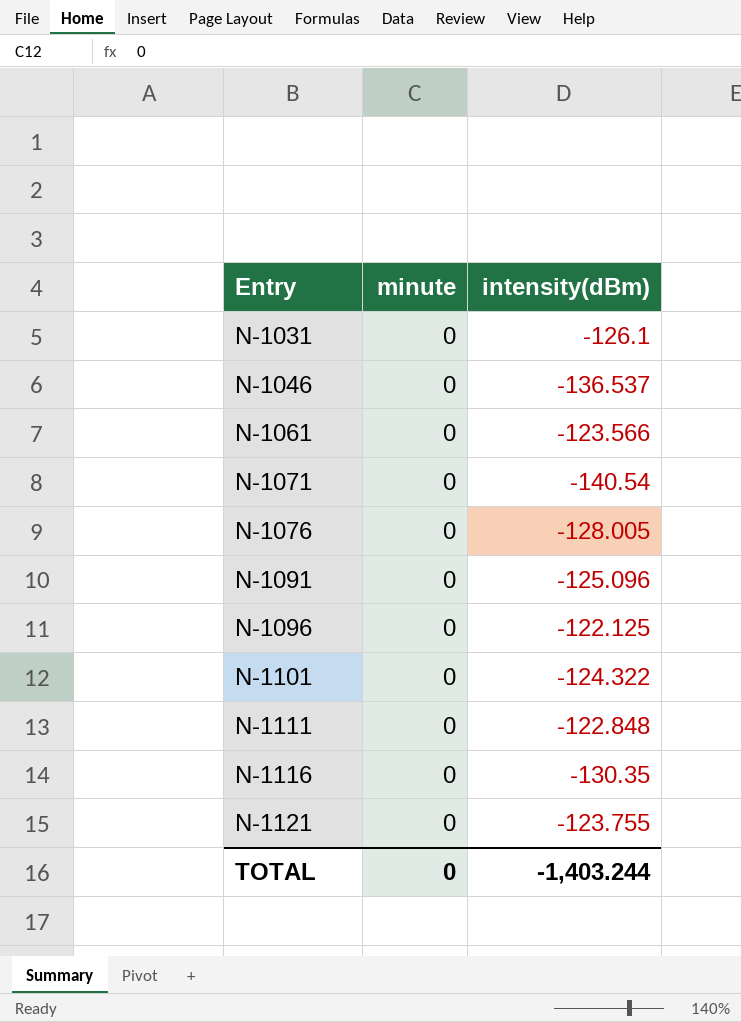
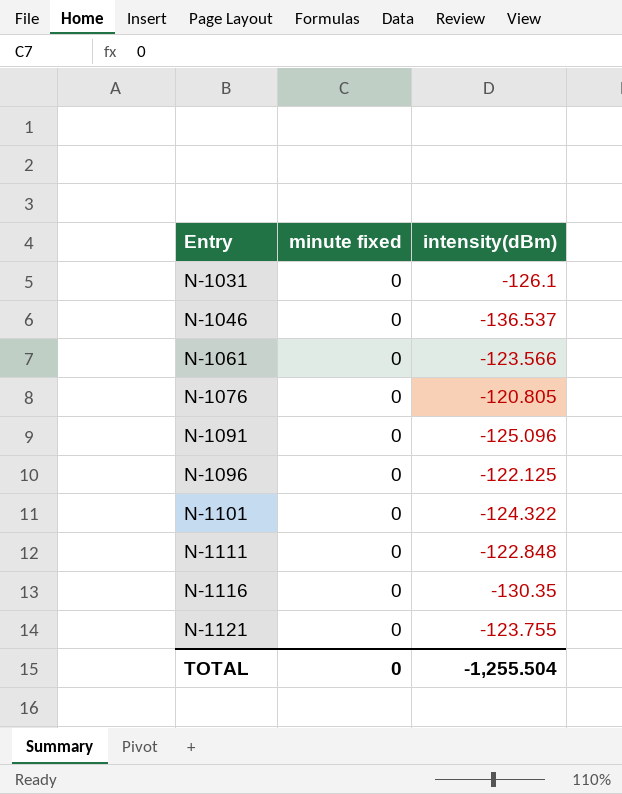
column name: minute -> minute fixed
row N-1071: 0 | -140.54 -> none
N-1076 | intensity(dBm): -128.005 -> -120.805
TOTAL | intensity(dBm): -1,403.244 -> -1,255.504

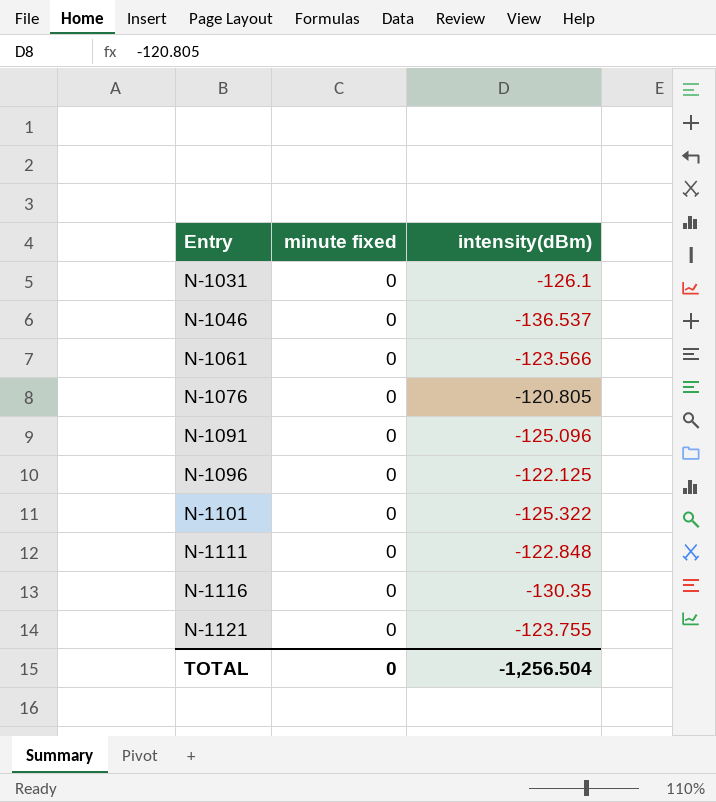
N-1101 | intensity(dBm): -124.322 -> -125.322
TOTAL | intensity(dBm): -1,255.504 -> -1,256.504

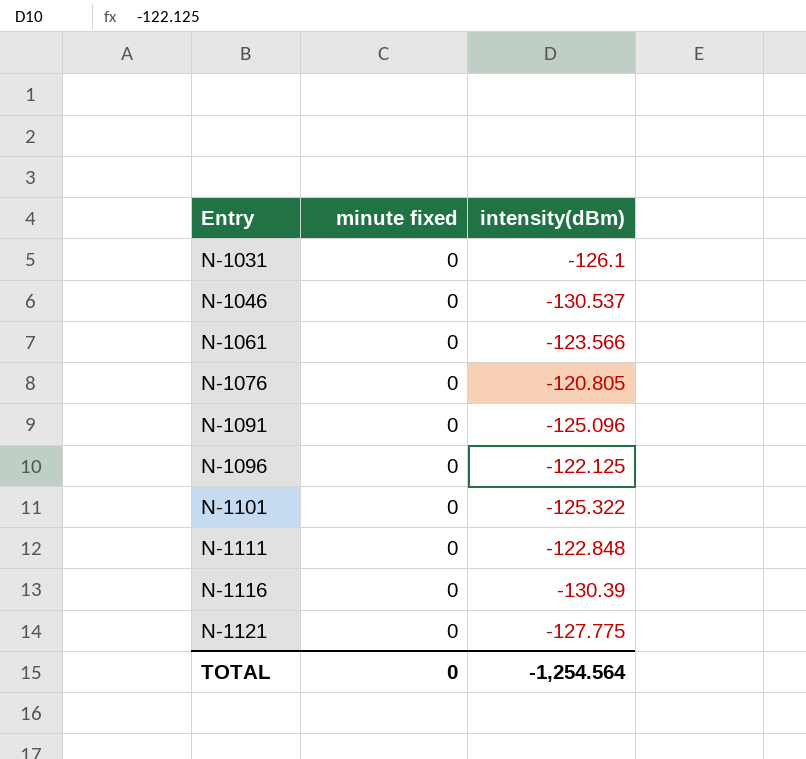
N-1046 | intensity(dBm): -136.537 -> -130.537
N-1116 | intensity(dBm): -130.35 -> -130.39
N-1121 | intensity(dBm): -123.755 -> -127.775
TOTAL | intensity(dBm): -1,256.504 -> -1,254.564

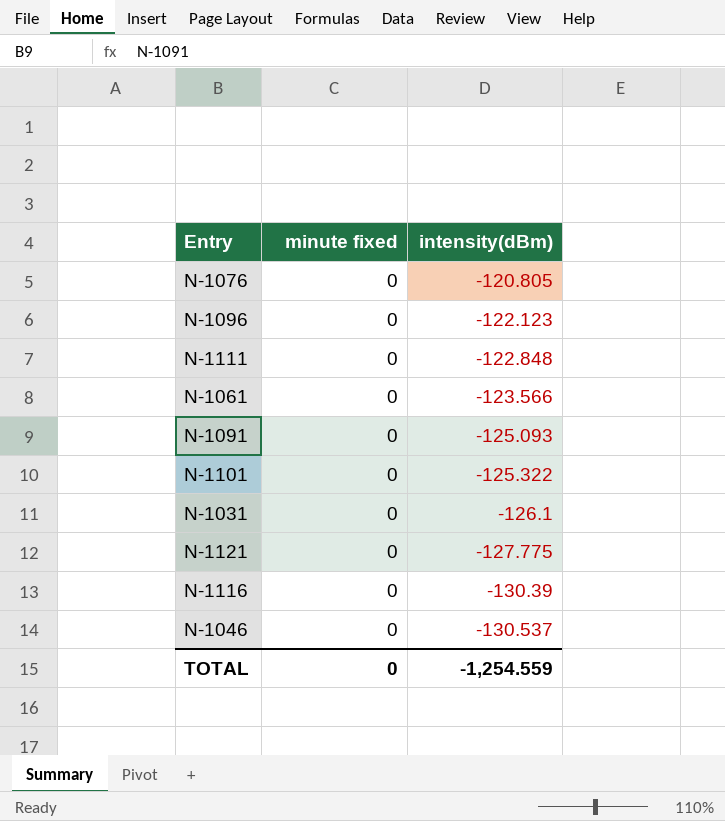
row order: Entry ascending -> intensity(dBm) descending
N-1096 | intensity(dBm): -122.125 -> -122.123
N-1091 | intensity(dBm): -125.096 -> -125.093
TOTAL | intensity(dBm): -1,254.564 -> -1,254.559

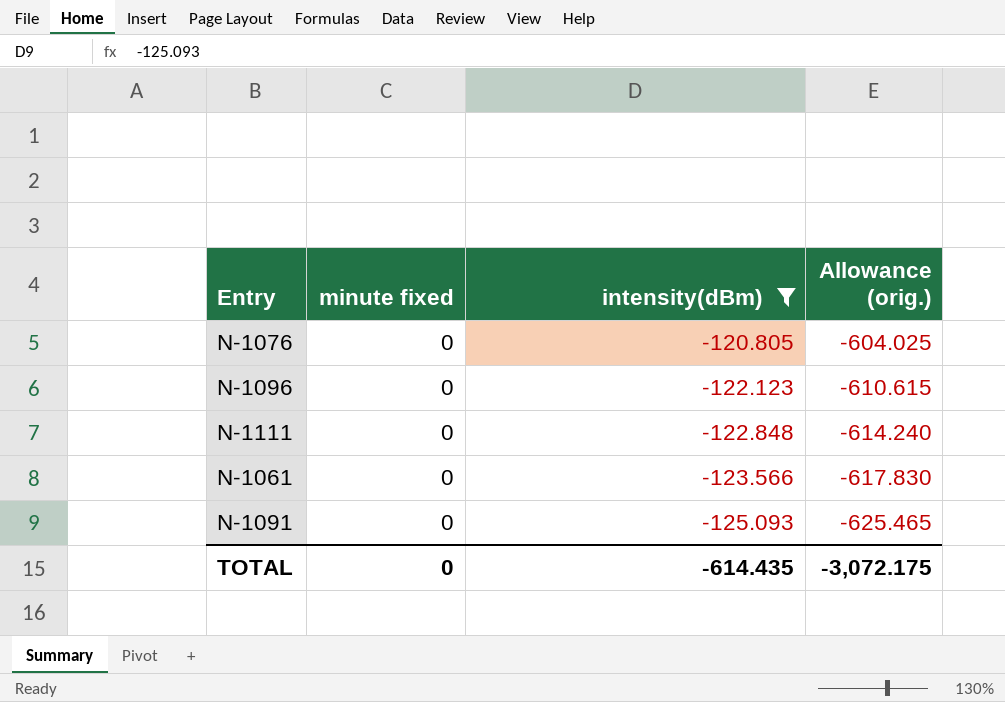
filter: none -> intensity(dBm) >= -125.093
column Allowance (orig.) | formula: none -> [intensity(dBm)] * 5
TOTAL | intensity(dBm): -1,254.559 -> -614.435

